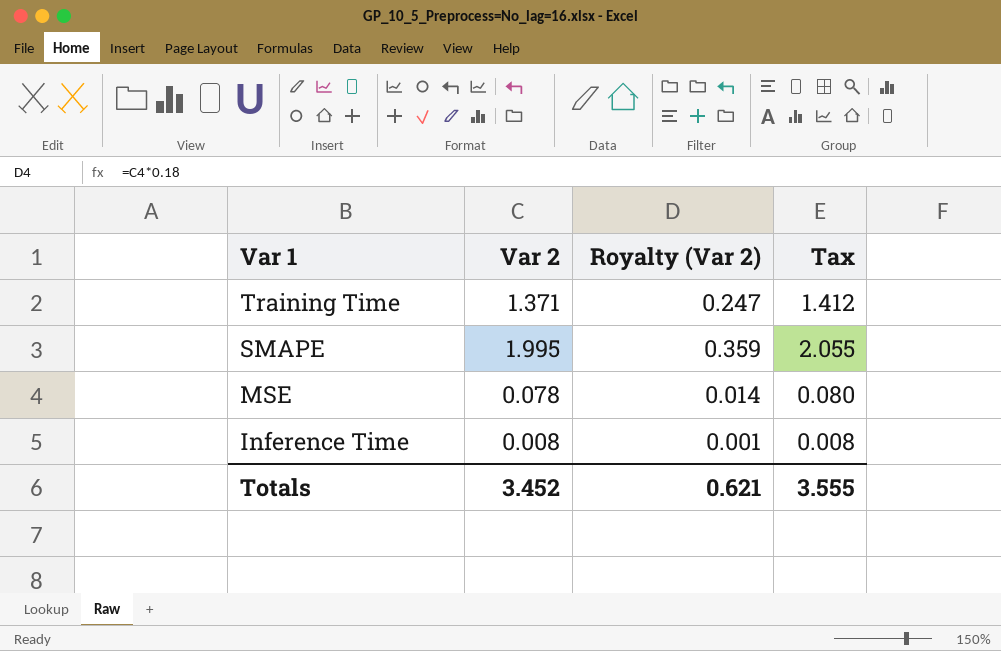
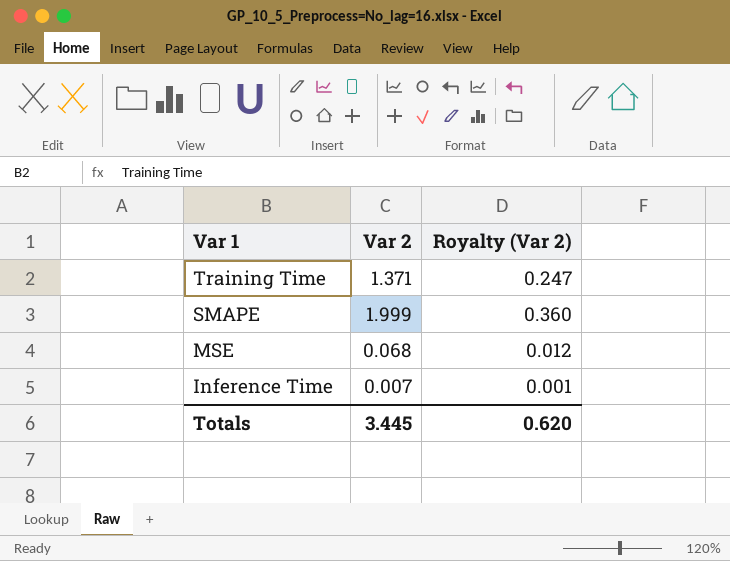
column Tax | formula: [Var 2] * 1.03 -> none
SMAPE | Var 2: 1.995 -> 1.999
SMAPE | Royalty (Var 2): 0.359 -> 0.360
MSE | Var 2: 0.078 -> 0.068
MSE | Royalty (Var 2): 0.014 -> 0.012
Inference Time | Var 2: 0.008 -> 0.007
Totals | Var 2: 3.452 -> 3.445
Totals | Royalty (Var 2): 0.621 -> 0.620

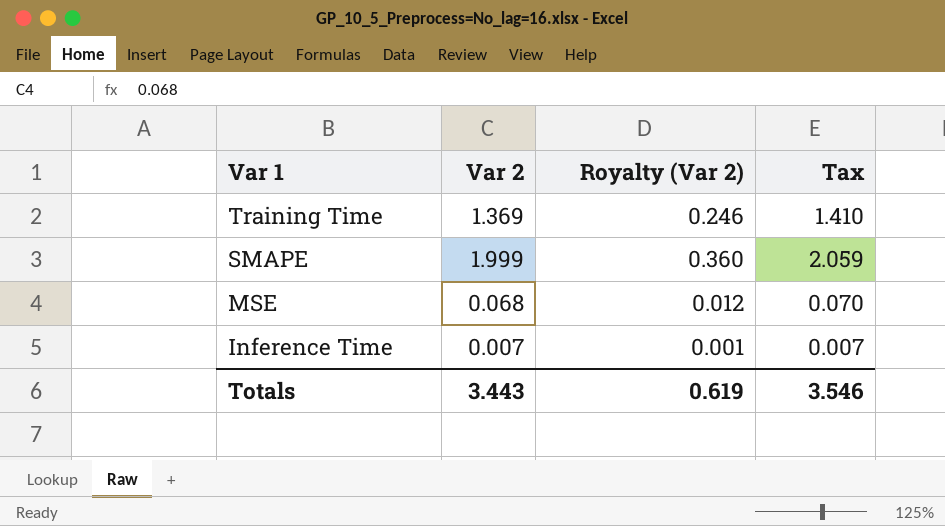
column Tax | formula: none -> [Var 2] * 1.03
Training Time | Var 2: 1.371 -> 1.369
Training Time | Royalty (Var 2): 0.247 -> 0.246
Totals | Var 2: 3.445 -> 3.443
Totals | Royalty (Var 2): 0.620 -> 0.619

